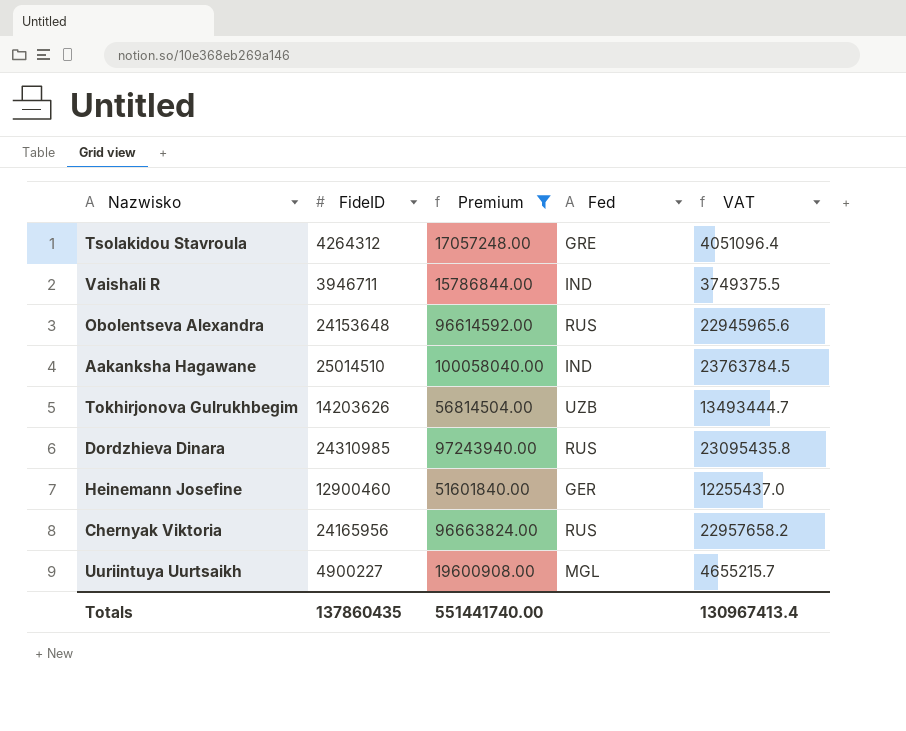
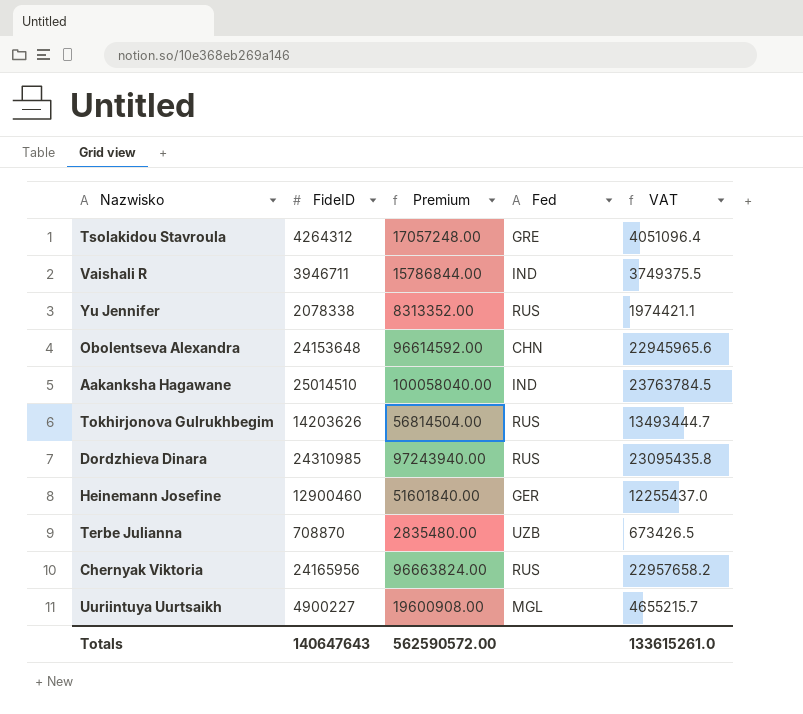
filter: Premium >= 15786844.00 -> none
Obolentseva Alexandra | Fed: RUS -> CHN
Tokhirjonova Gulrukhbegim | Fed: UZB -> RUS
Totals | FideID: 137860435 -> 140647643
Totals | Premium: 551441740.00 -> 562590572.00
Totals | VAT: 130967413.4 -> 133615261.0

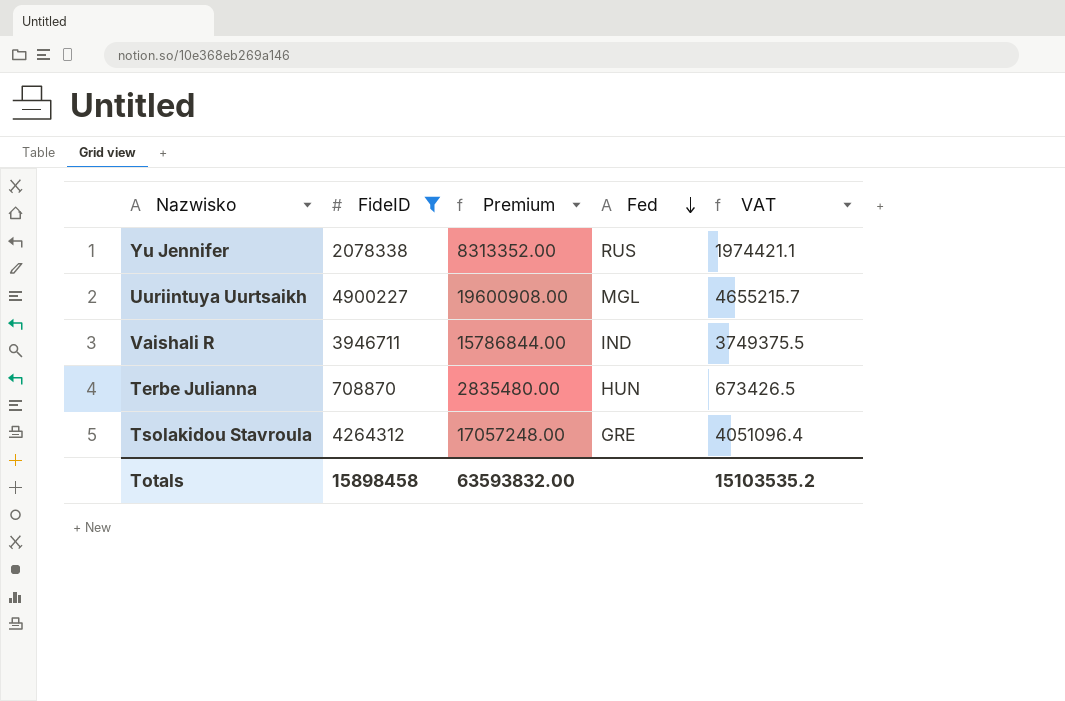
filter: none -> FideID <= 4900227
row order: none -> Fed descending
Terbe Julianna | Fed: UZB -> HUN
Totals | FideID: 140647643 -> 15898458
Totals | Premium: 562590572.00 -> 63593832.00
Totals | VAT: 133615261.0 -> 15103535.2

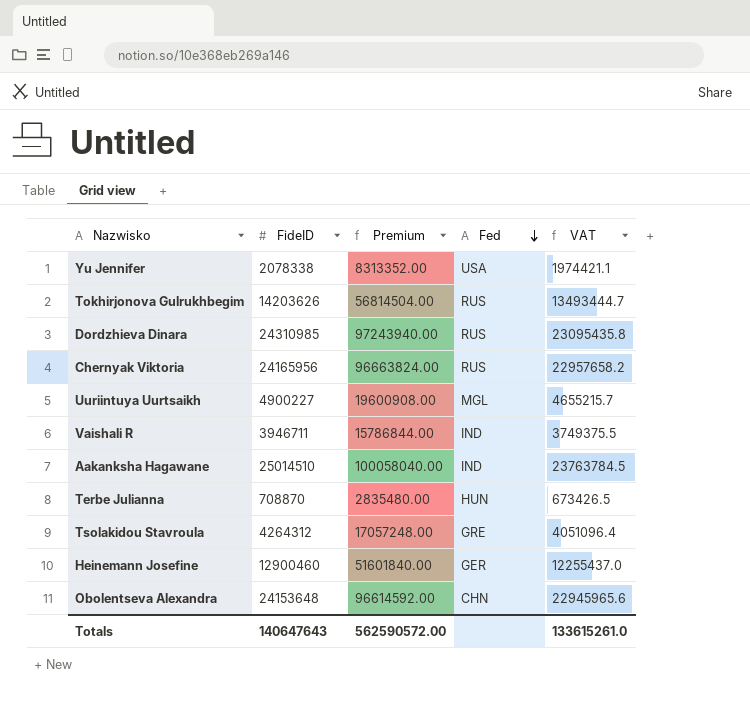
filter: FideID <= 4900227 -> none
Yu Jennifer | Fed: RUS -> USA
Totals | FideID: 15898458 -> 140647643
Totals | Premium: 63593832.00 -> 562590572.00
Totals | VAT: 15103535.2 -> 133615261.0

